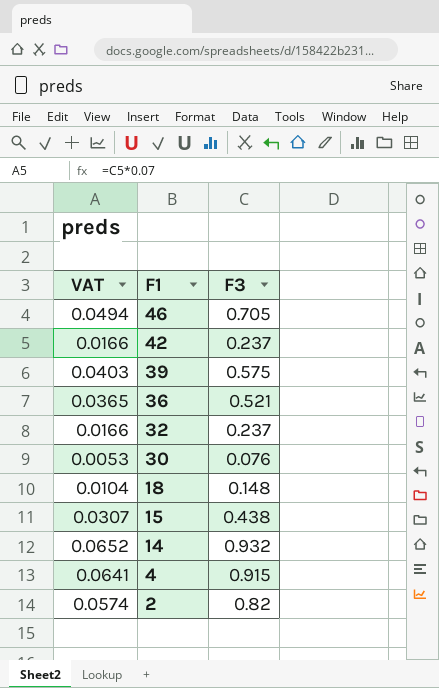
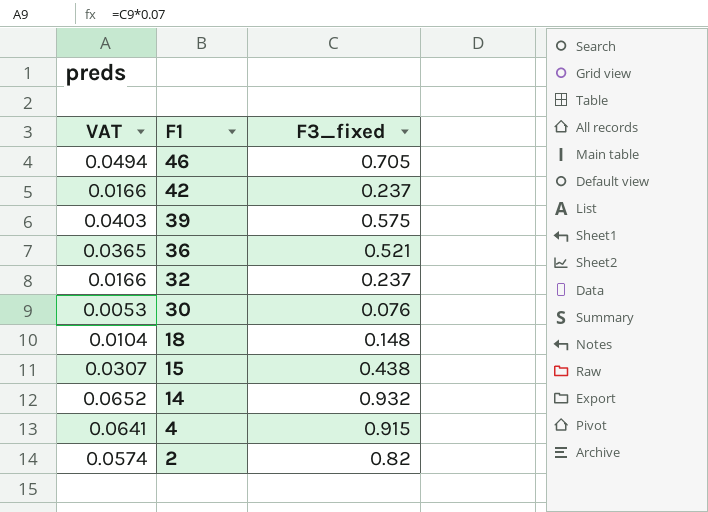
column name: F3 -> F3_fixed

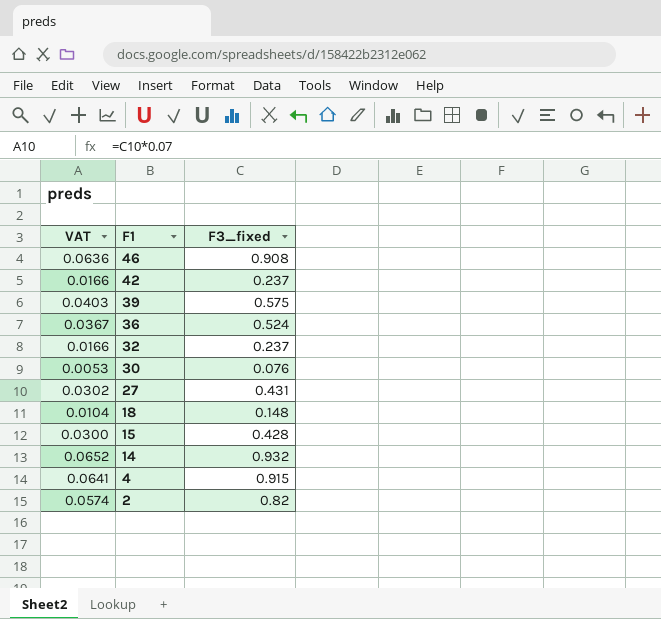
46 | VAT: 0.0494 -> 0.0636
46 | F3_fixed: 0.705 -> 0.908
36 | VAT: 0.0365 -> 0.0367
36 | F3_fixed: 0.521 -> 0.524
row 27: none -> 0.0302 | 0.431
15 | VAT: 0.0307 -> 0.0300
15 | F3_fixed: 0.438 -> 0.428

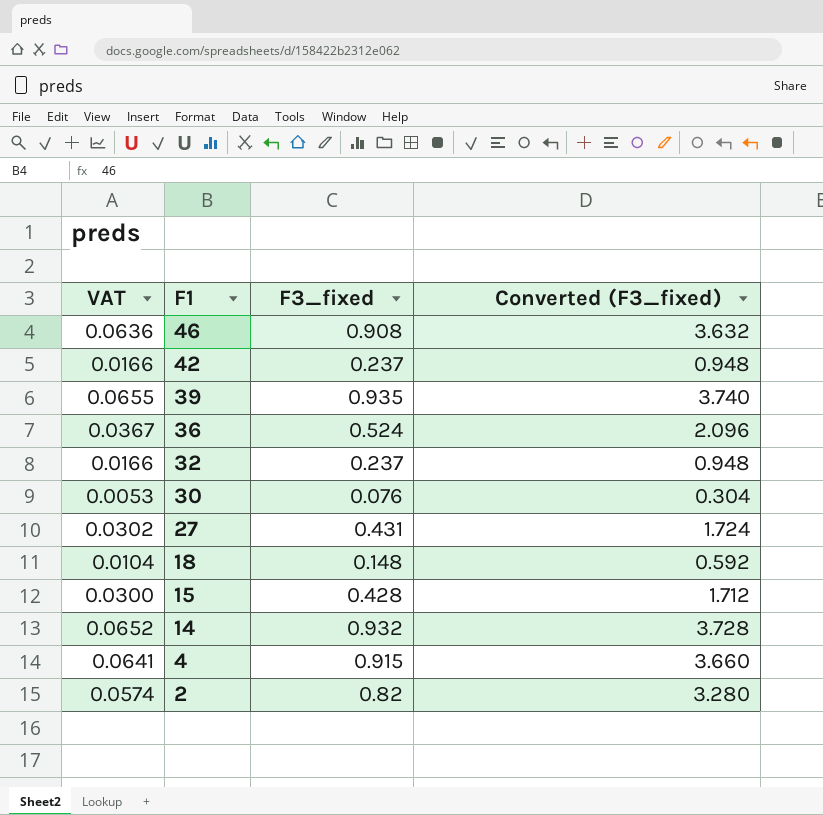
column Converted (F3_fixed) | formula: none -> [F3_fixed] * 4
39 | VAT: 0.0403 -> 0.0655
39 | F3_fixed: 0.575 -> 0.935

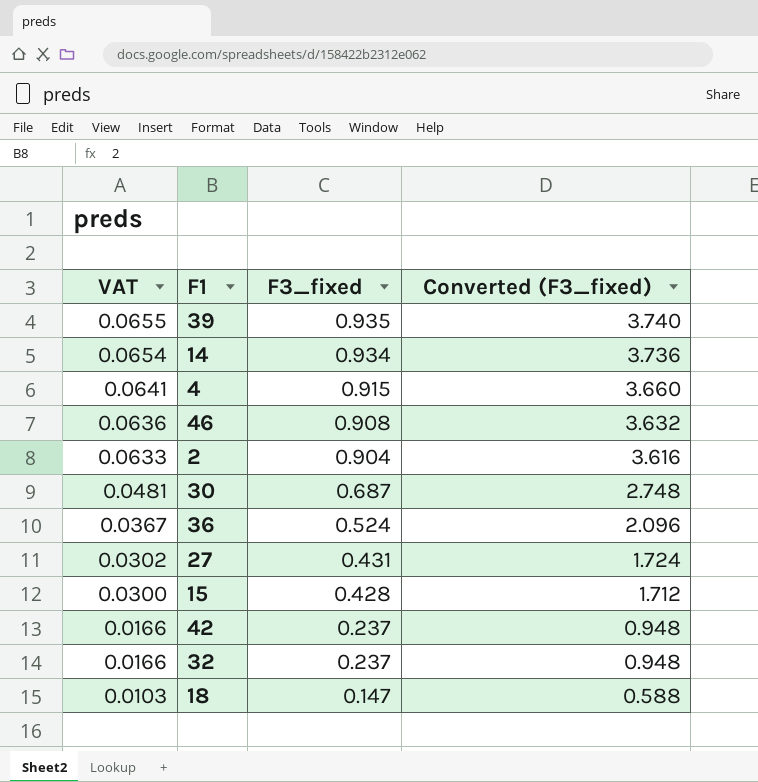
row order: F1 descending -> VAT descending
14 | VAT: 0.0652 -> 0.0654
14 | F3_fixed: 0.932 -> 0.934
14 | Converted (F3_fixed): 3.728 -> 3.736
2 | VAT: 0.0574 -> 0.0633
2 | F3_fixed: 0.82 -> 0.904
2 | Converted (F3_fixed): 3.280 -> 3.616
30 | VAT: 0.0053 -> 0.0481
30 | F3_fixed: 0.076 -> 0.687
30 | Converted (F3_fixed): 0.304 -> 2.748
18 | VAT: 0.0104 -> 0.0103
18 | F3_fixed: 0.148 -> 0.147
18 | Converted (F3_fixed): 0.592 -> 0.588

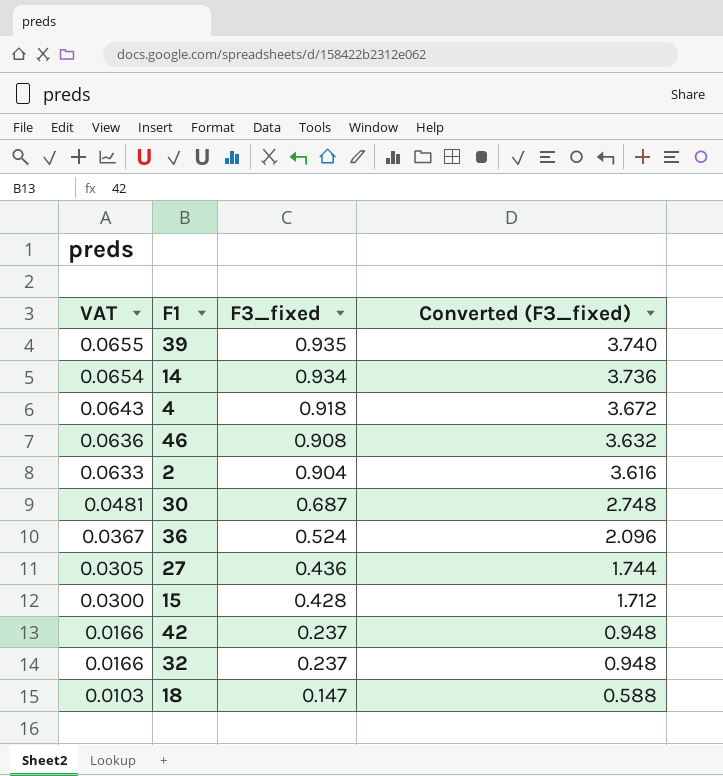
4 | VAT: 0.0641 -> 0.0643
4 | F3_fixed: 0.915 -> 0.918
4 | Converted (F3_fixed): 3.660 -> 3.672
27 | VAT: 0.0302 -> 0.0305
27 | F3_fixed: 0.431 -> 0.436
27 | Converted (F3_fixed): 1.724 -> 1.744

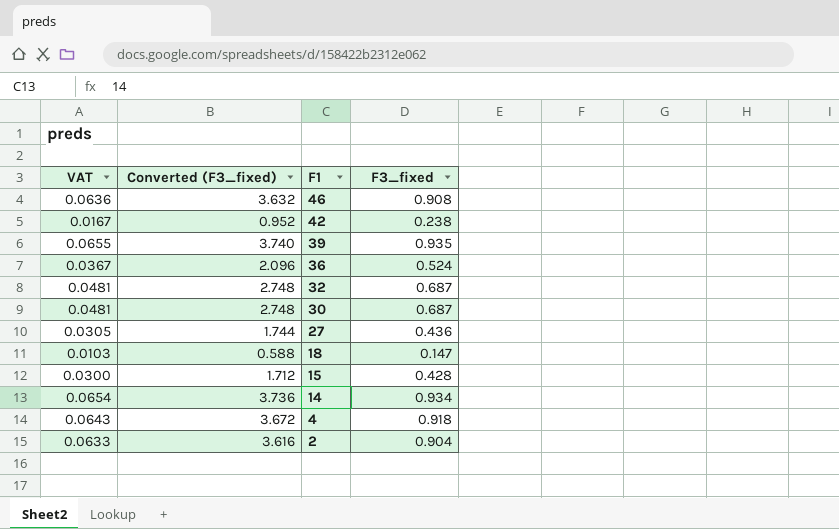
row order: VAT descending -> F1 descending
column Converted (F3_fixed) | position: 4 -> 2
42 | VAT: 0.0166 -> 0.0167
42 | Converted (F3_fixed): 0.948 -> 0.952
42 | F3_fixed: 0.237 -> 0.238
32 | VAT: 0.0166 -> 0.0481
32 | Converted (F3_fixed): 0.948 -> 2.748
32 | F3_fixed: 0.237 -> 0.687

